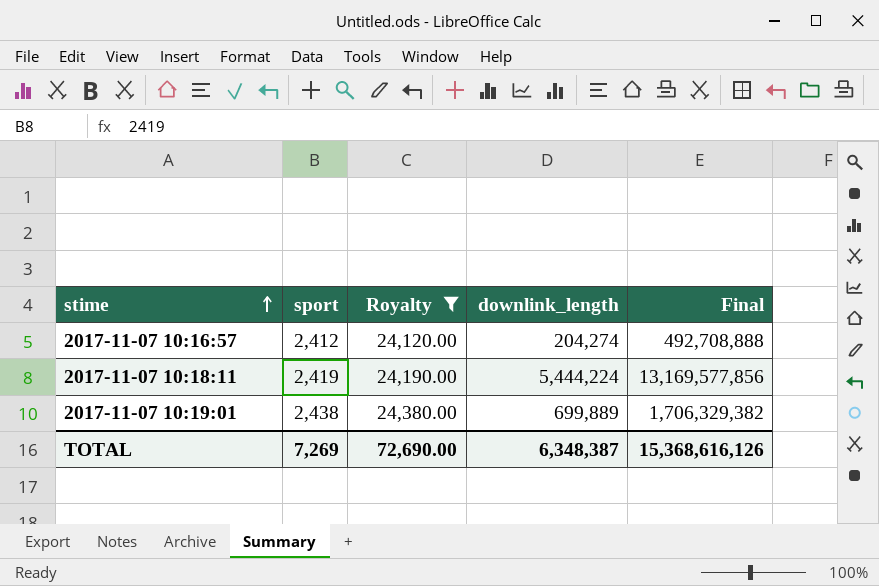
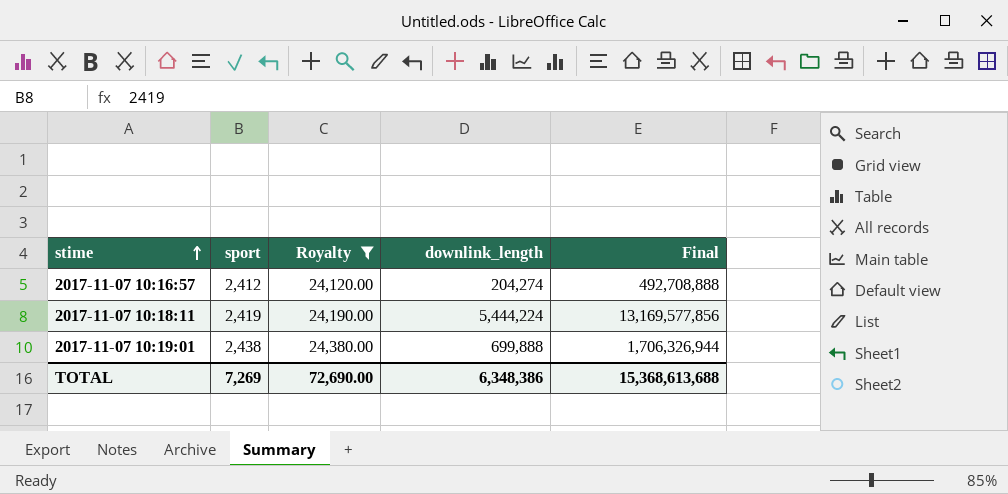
2017-11-07 10:19:01 | downlink_length: 699,889 -> 699,888
2017-11-07 10:19:01 | Final: 1,706,329,382 -> 1,706,326,944
TOTAL | downlink_length: 6,348,387 -> 6,348,386
TOTAL | Final: 15,368,616,126 -> 15,368,613,688

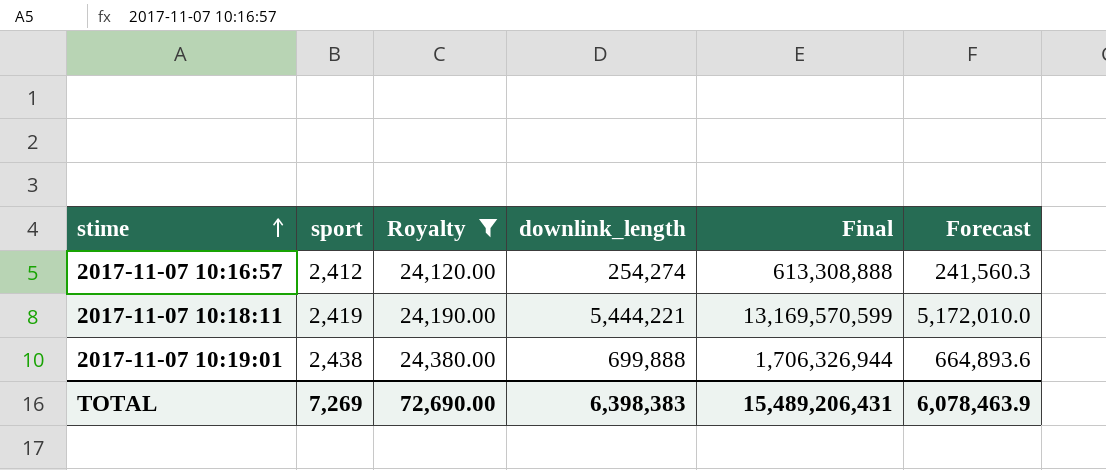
column Forecast | formula: none -> [downlink_length] * 0.95
2017-11-07 10:16:57 | downlink_length: 204,274 -> 254,274
2017-11-07 10:16:57 | Final: 492,708,888 -> 613,308,888
2017-11-07 10:18:11 | downlink_length: 5,444,224 -> 5,444,221
2017-11-07 10:18:11 | Final: 13,169,577,856 -> 13,169,570,599
TOTAL | downlink_length: 6,348,386 -> 6,398,383
TOTAL | Final: 15,368,613,688 -> 15,489,206,431

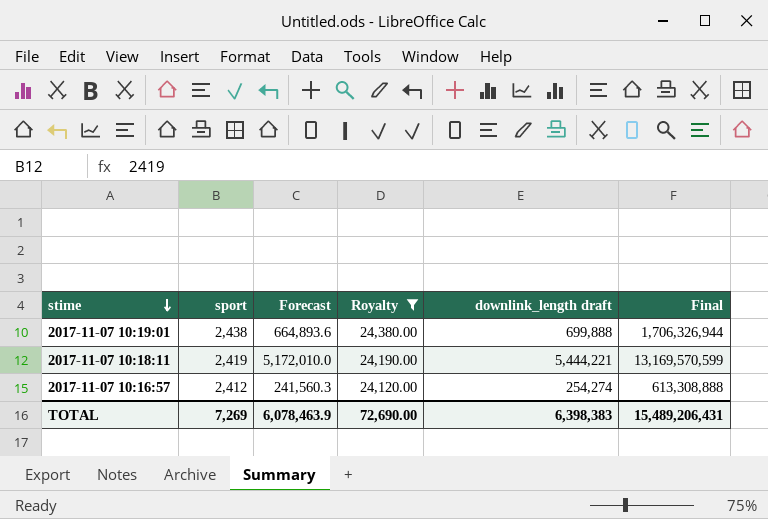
row order: stime ascending -> stime descending
column Forecast | position: 6 -> 3
column name: downlink_length -> downlink_length draft

